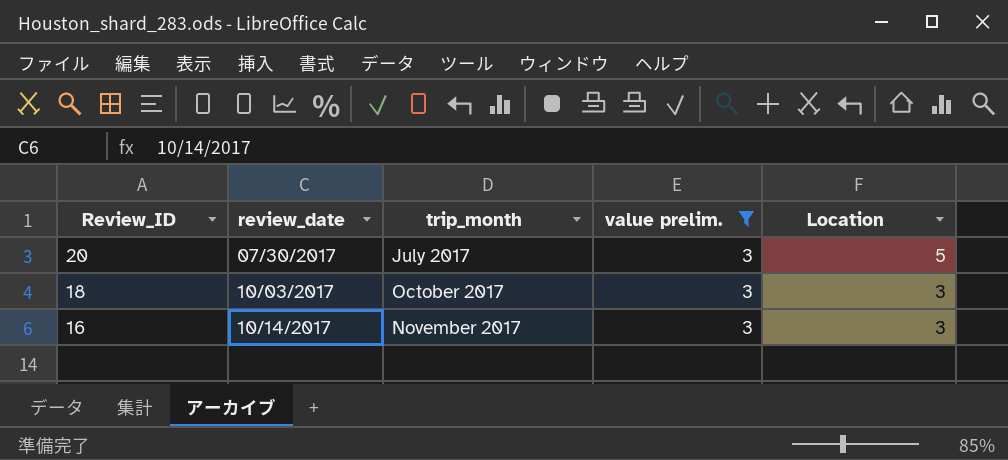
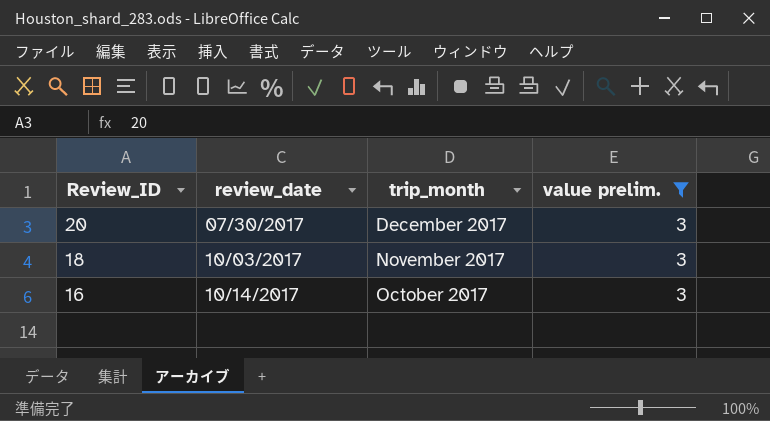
column Location | position: 5 -> none
20 | trip_month: July 2017 -> December 2017
18 | trip_month: October 2017 -> November 2017
16 | trip_month: November 2017 -> October 2017

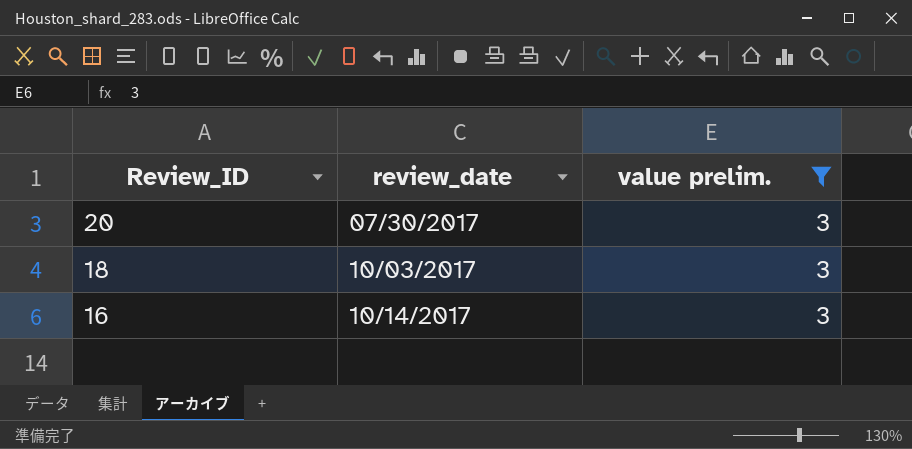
column trip_month | position: 3 -> none

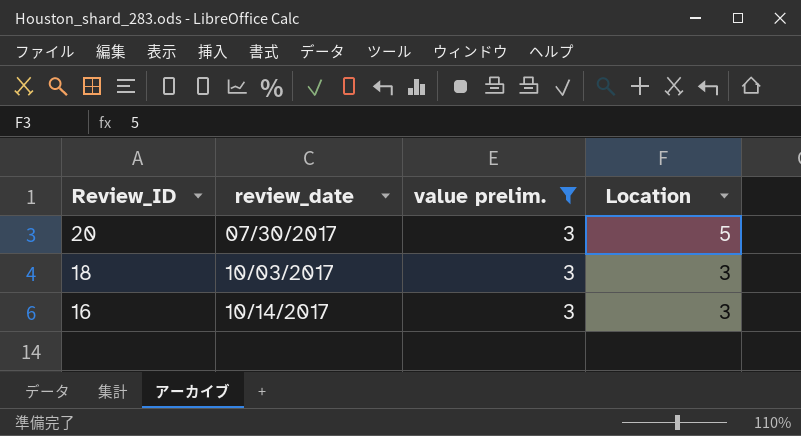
column Location | position: none -> 4

